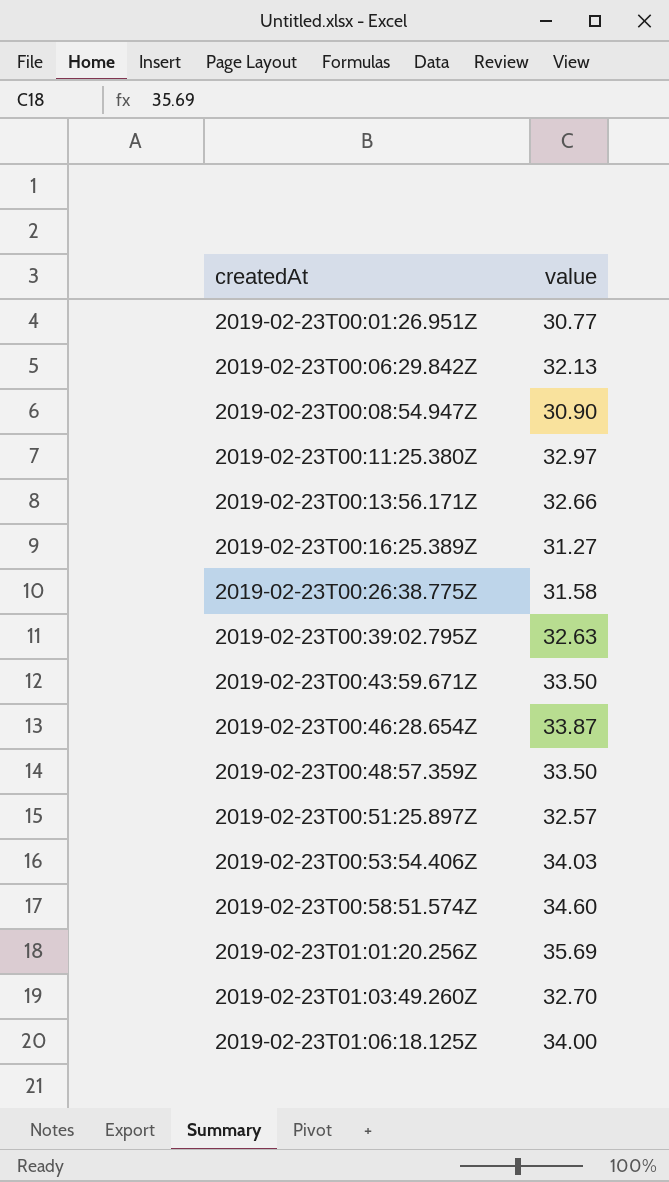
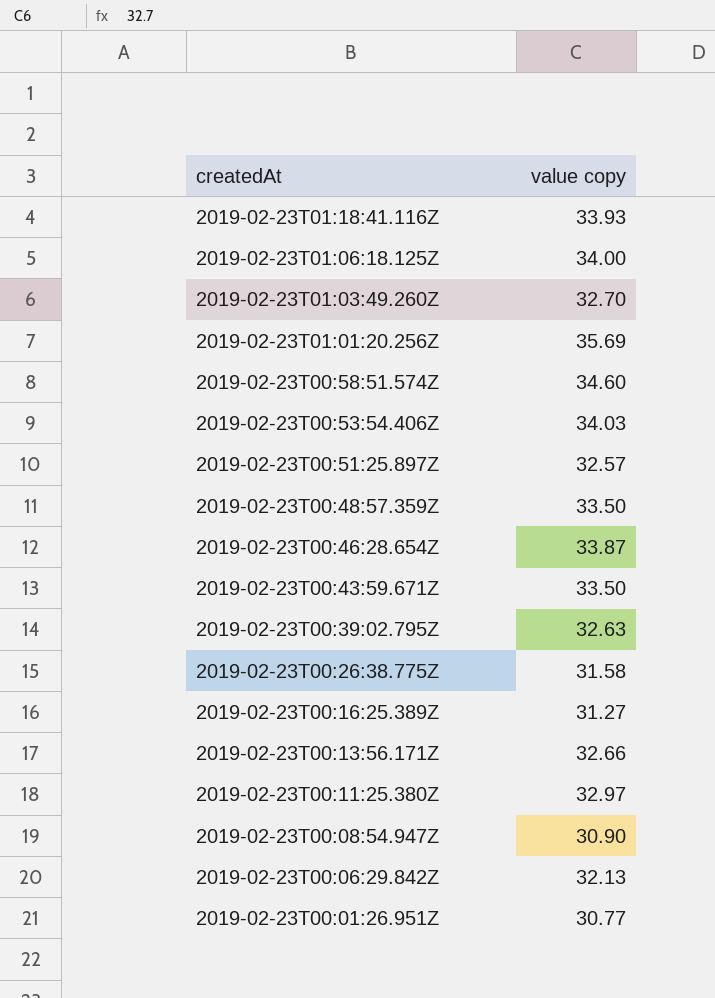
row order: createdAt ascending -> createdAt descending
column name: value -> value copy
row 2019-02-23T01:18:41.116Z: none -> 33.93

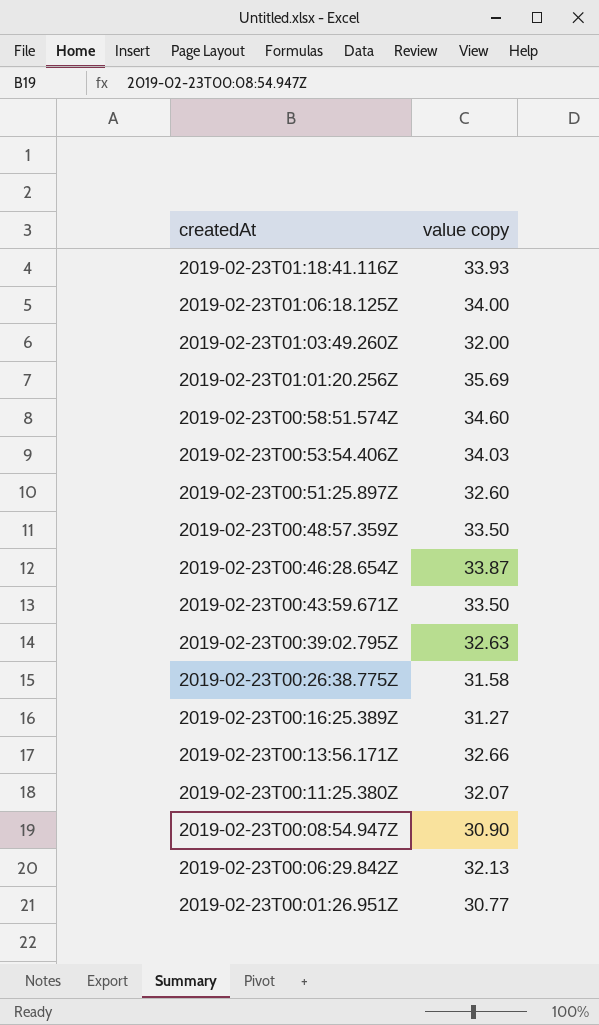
2019-02-23T01:03:49.260Z | value copy: 32.70 -> 32.00
2019-02-23T00:51:25.897Z | value copy: 32.57 -> 32.60
2019-02-23T00:11:25.380Z | value copy: 32.97 -> 32.07

